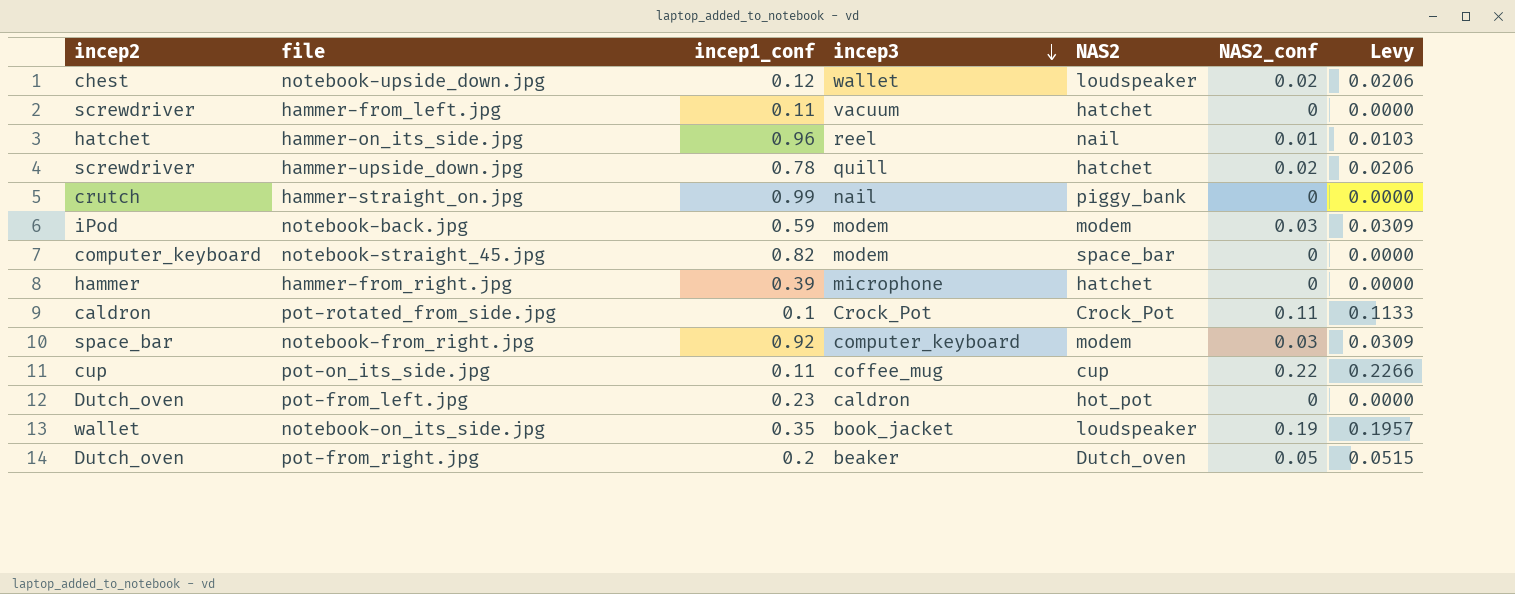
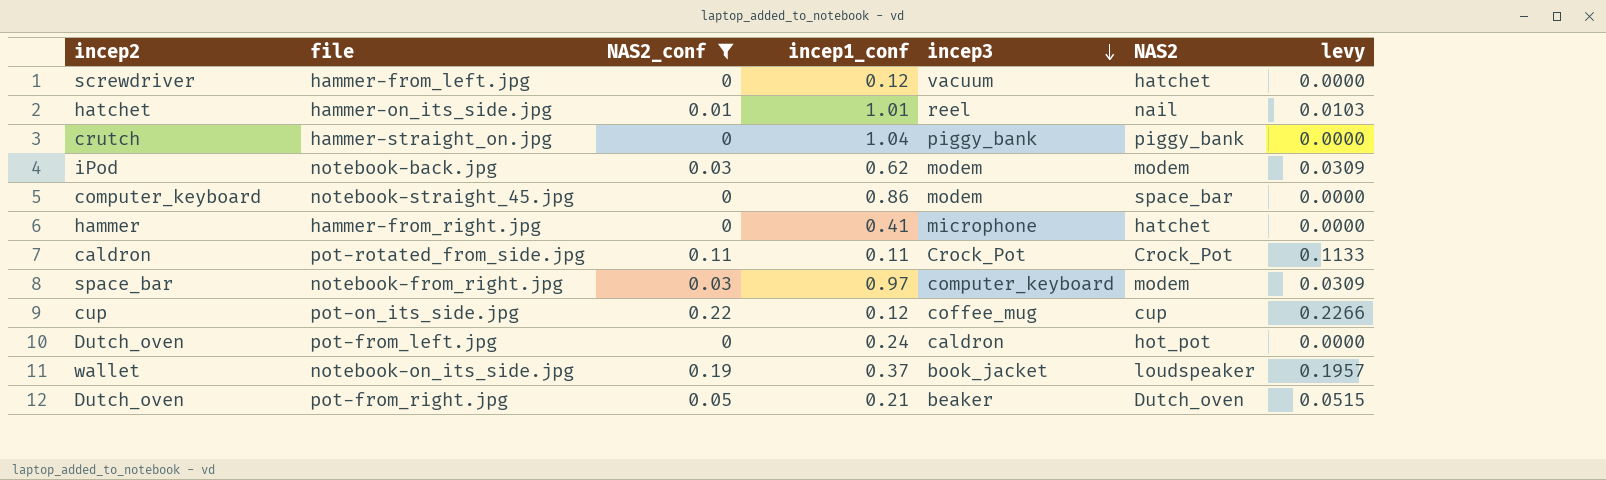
filter: none -> NAS2_conf != 0.02
column NAS2_conf | position: 6 -> 3
column name: Levy -> levy
hammer-from_left.jpg | incep1_conf: 0.11 -> 0.12
hammer-on_its_side.jpg | incep1_conf: 0.96 -> 1.01
hammer-straight_on.jpg | incep1_conf: 0.99 -> 1.04
hammer-straight_on.jpg | incep3: nail -> piggy_bank
notebook-back.jpg | incep1_conf: 0.59 -> 0.62
notebook-straight_45.jpg | incep1_conf: 0.82 -> 0.86
hammer-from_right.jpg | incep1_conf: 0.39 -> 0.41
pot-rotated_from_side.jpg | incep1_conf: 0.1 -> 0.11
notebook-from_right.jpg | incep1_conf: 0.92 -> 0.97
pot-on_its_side.jpg | incep1_conf: 0.11 -> 0.12
pot-from_left.jpg | incep1_conf: 0.23 -> 0.24
notebook-on_its_side.jpg | incep1_conf: 0.35 -> 0.37
pot-from_right.jpg | incep1_conf: 0.2 -> 0.21

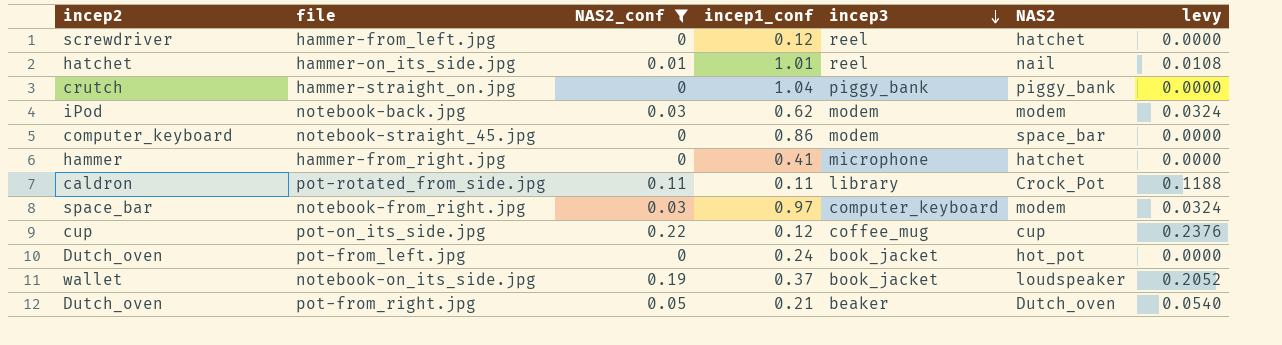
column levy | formula: [NAS2_conf] * 1.03 -> [NAS2_conf] * 1.08
hammer-from_left.jpg | incep3: vacuum -> reel
pot-rotated_from_side.jpg | incep3: Crock_Pot -> library
pot-from_left.jpg | incep3: caldron -> book_jacket

